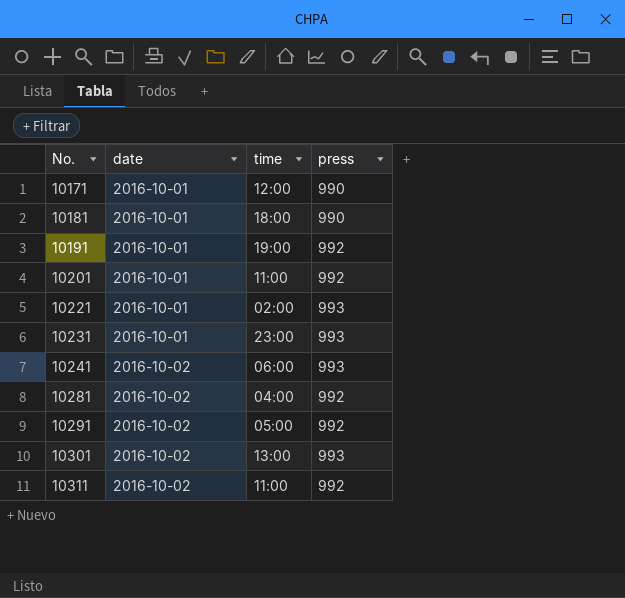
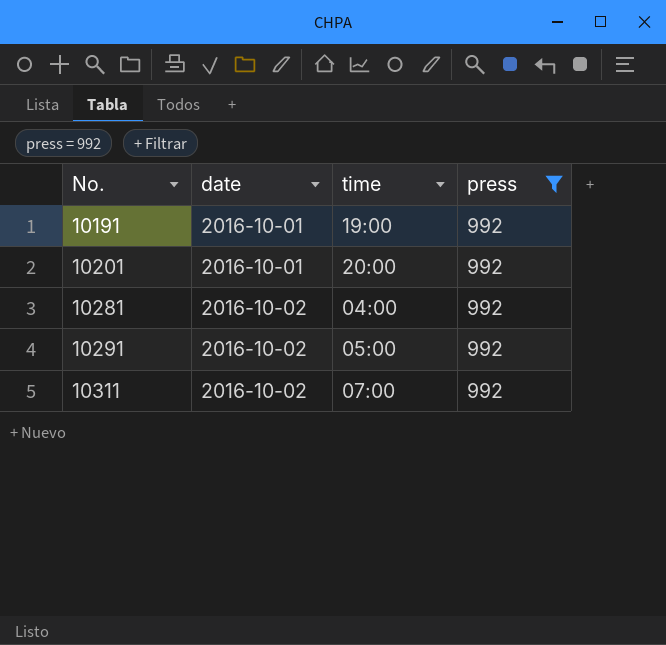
filter: none -> press = 992
10201 | time: 11:00 -> 20:00
10311 | time: 11:00 -> 07:00

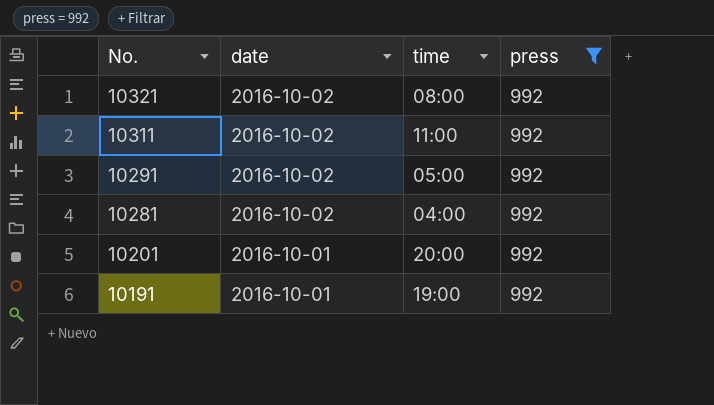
row order: No. ascending -> No. descending
row 10321: none -> 2016-10-02 | 08:00 | 992
10311 | time: 07:00 -> 11:00

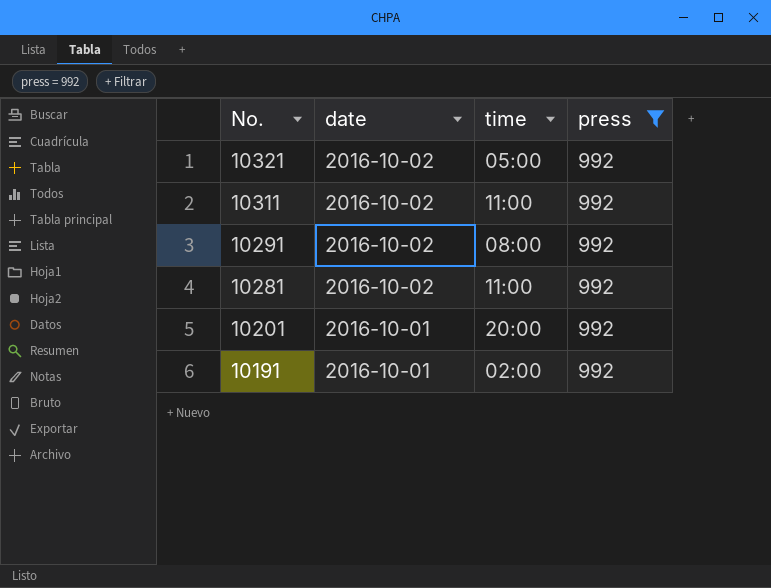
10321 | time: 08:00 -> 05:00
10291 | time: 05:00 -> 08:00
10281 | time: 04:00 -> 11:00
10191 | time: 19:00 -> 02:00

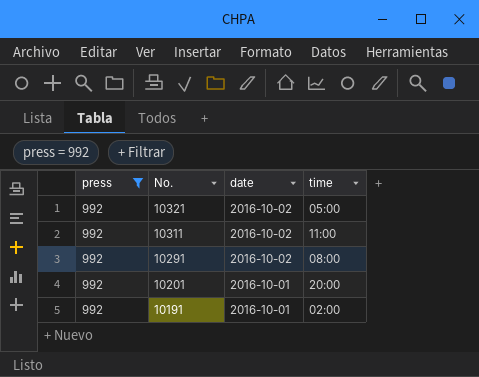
column press | position: 4 -> 1
row 10281: 2016-10-02 | 11:00 | 992 -> none

